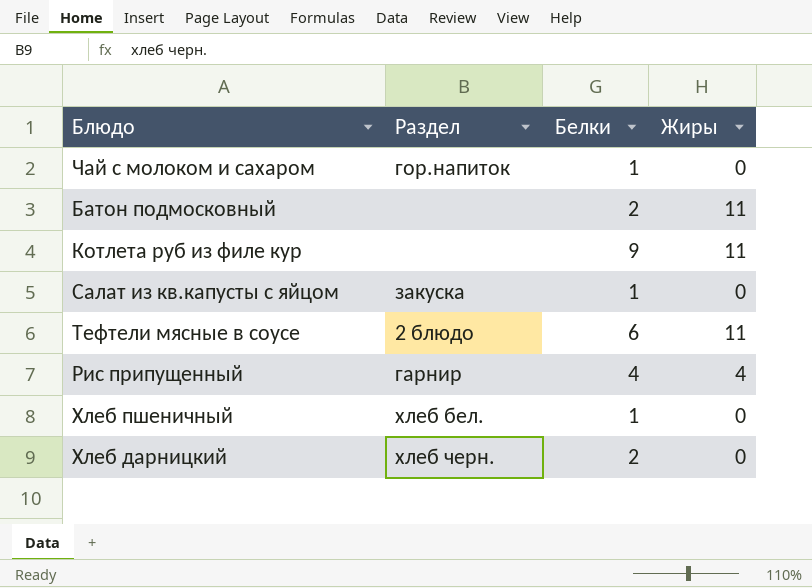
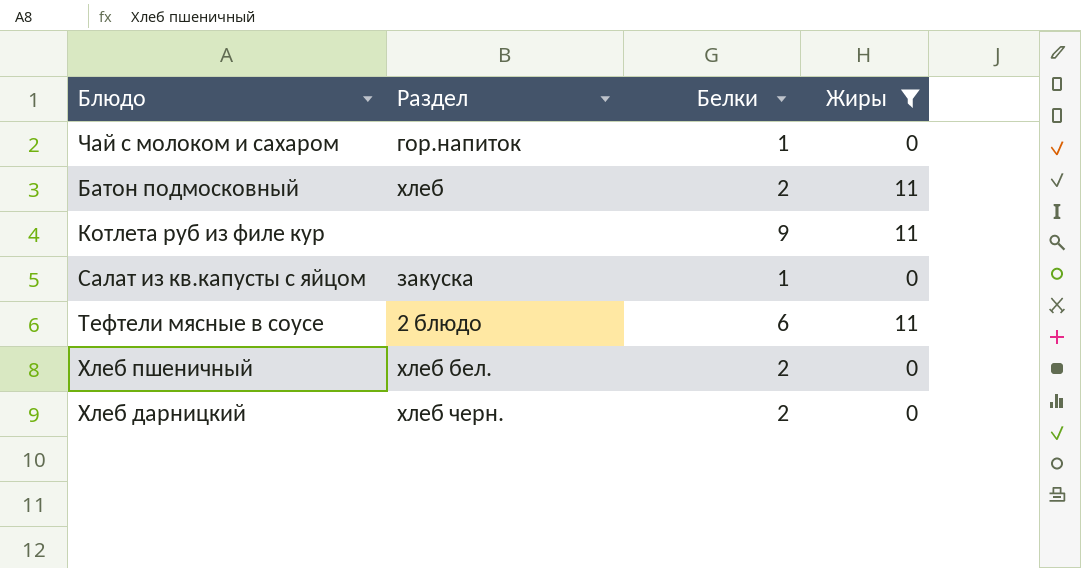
filter: none -> Жиры != 4
Батон подмосковный | Раздел: none -> хлеб
Хлеб пшеничный | Белки: 1 -> 2

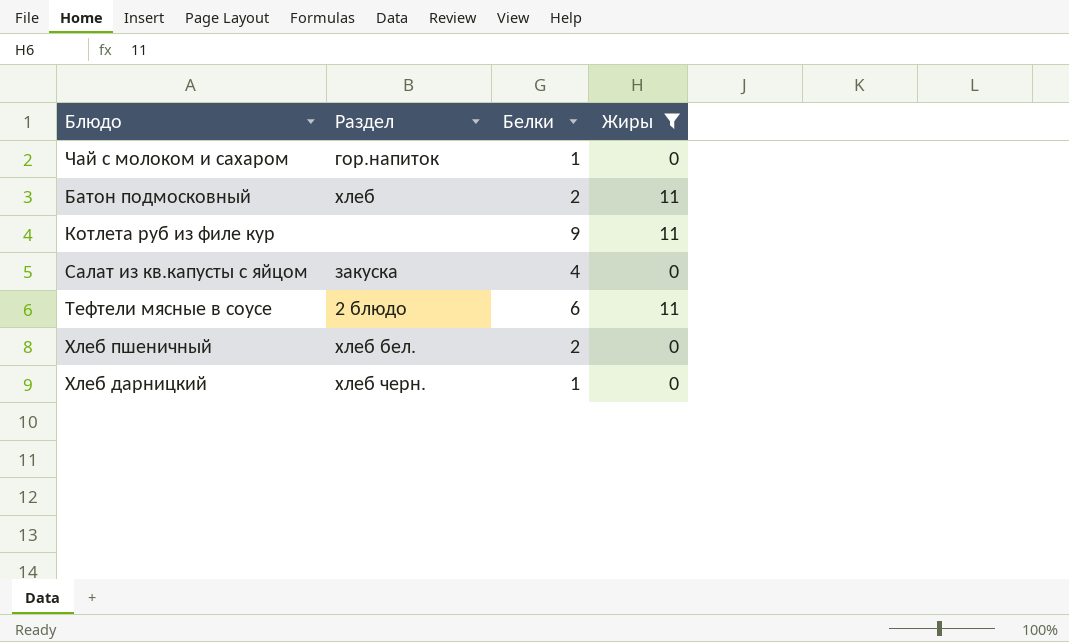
Салат из кв.капусты с яйцом | Белки: 1 -> 4
Хлеб дарницкий | Белки: 2 -> 1

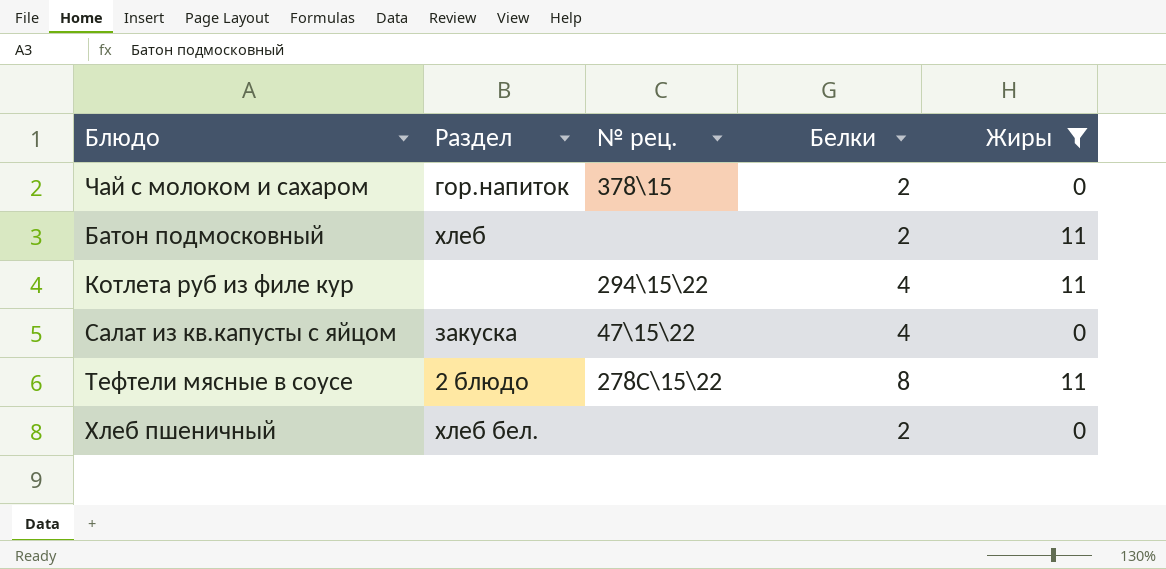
column № рец. | position: none -> 3
row Хлеб дарницкий: хлеб черн. | 1 | 0 -> none
Чай с молоком и сахаром | Белки: 1 -> 2
Котлета руб из филе кур | Белки: 9 -> 4
Тефтели мясные в соусе | Белки: 6 -> 8

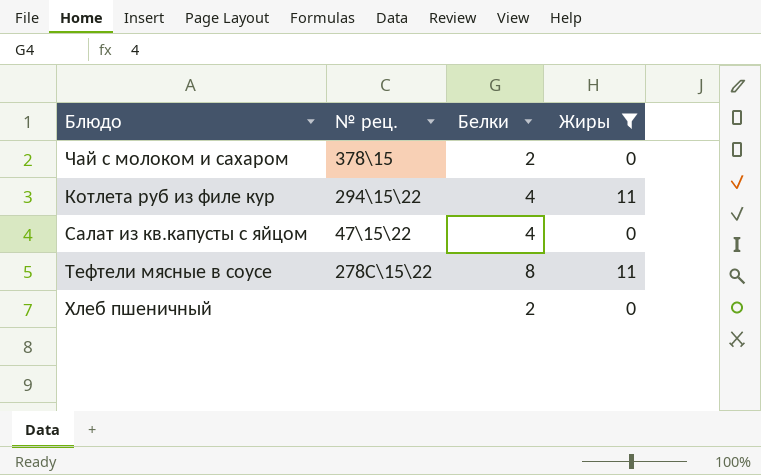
column Раздел | position: 2 -> none
row Батон подмосковный: хлеб | none | 2 | 11 -> none

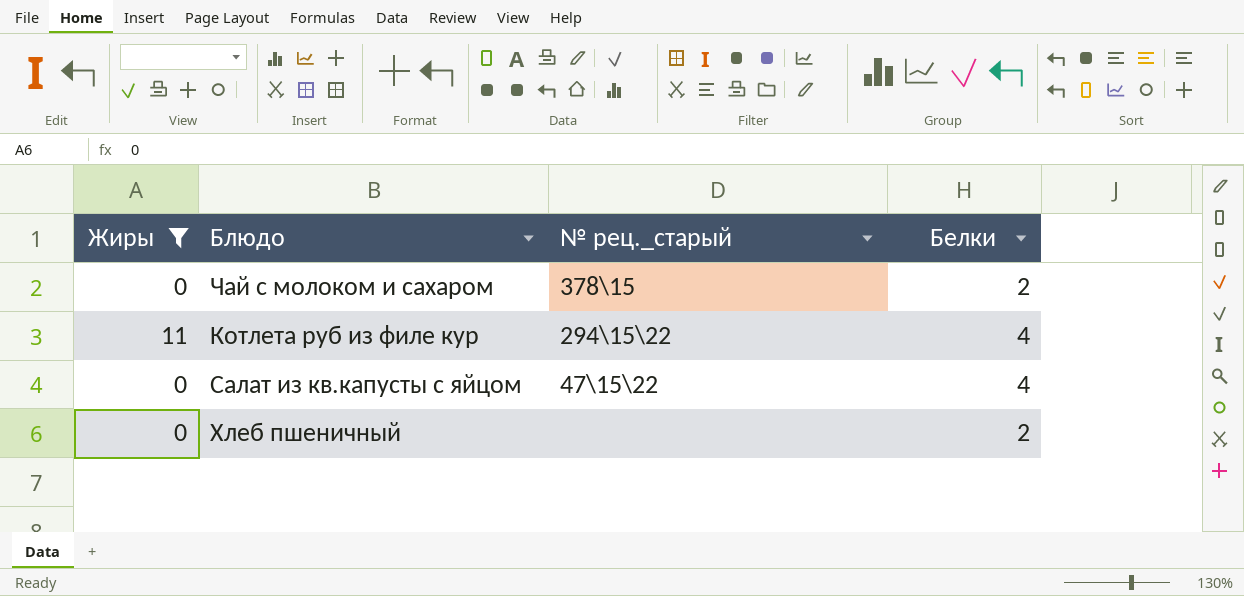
column Жиры | position: 4 -> 1
column name: № рец. -> № рец._старый
row Тефтели мясные в соусе: 278С\15\22 | 8 | 11 -> none

